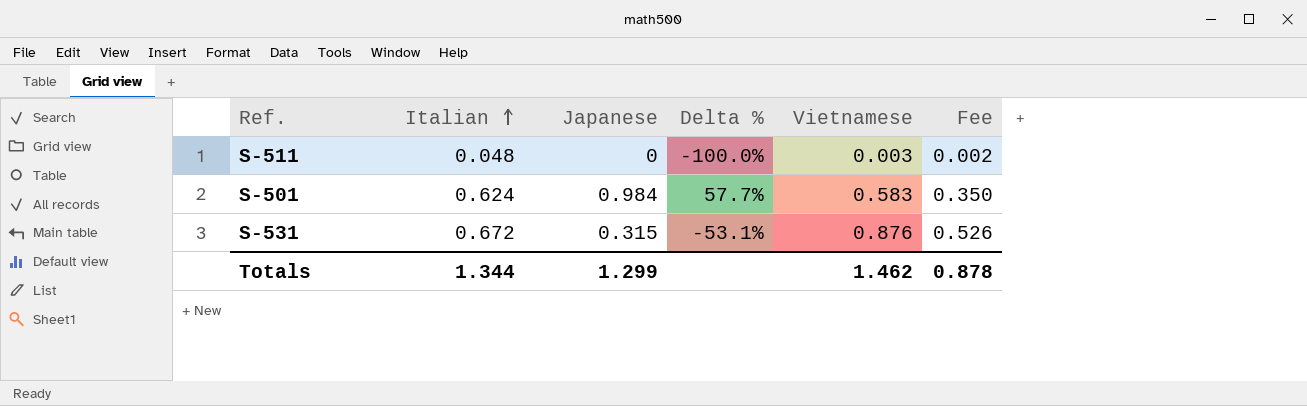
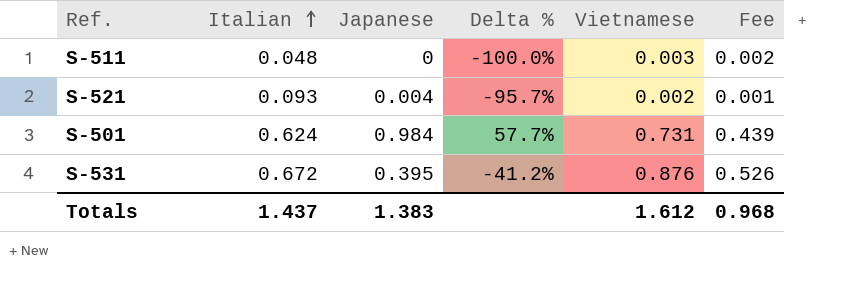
row S-521: none -> 0.093 | 0.004 | -95.7% | 0.002 | 0.001
S-501 | Vietnamese: 0.583 -> 0.731
S-501 | Fee: 0.350 -> 0.439
S-531 | Japanese: 0.315 -> 0.395
S-531 | Delta %: -53.1% -> -41.2%
Totals | Italian: 1.344 -> 1.437
Totals | Japanese: 1.299 -> 1.383
Totals | Vietnamese: 1.462 -> 1.612
Totals | Fee: 0.878 -> 0.968

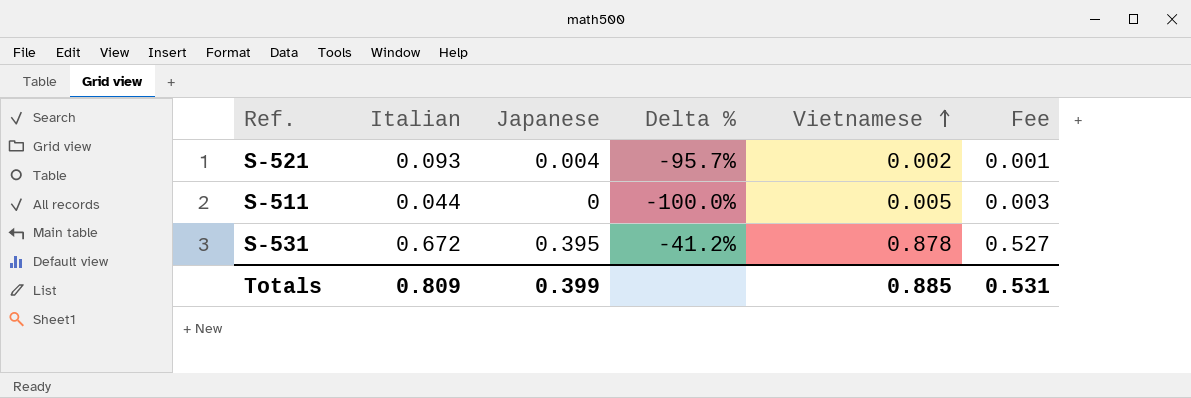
row order: Italian ascending -> Vietnamese ascending
row S-501: 0.624 | 0.984 | 57.7% | 0.731 | 0.439 -> none
S-511 | Italian: 0.048 -> 0.044
S-511 | Vietnamese: 0.003 -> 0.005
S-511 | Fee: 0.002 -> 0.003
S-531 | Vietnamese: 0.876 -> 0.878
S-531 | Fee: 0.526 -> 0.527
Totals | Italian: 1.437 -> 0.809
Totals | Japanese: 1.383 -> 0.399
Totals | Vietnamese: 1.612 -> 0.885
Totals | Fee: 0.968 -> 0.531

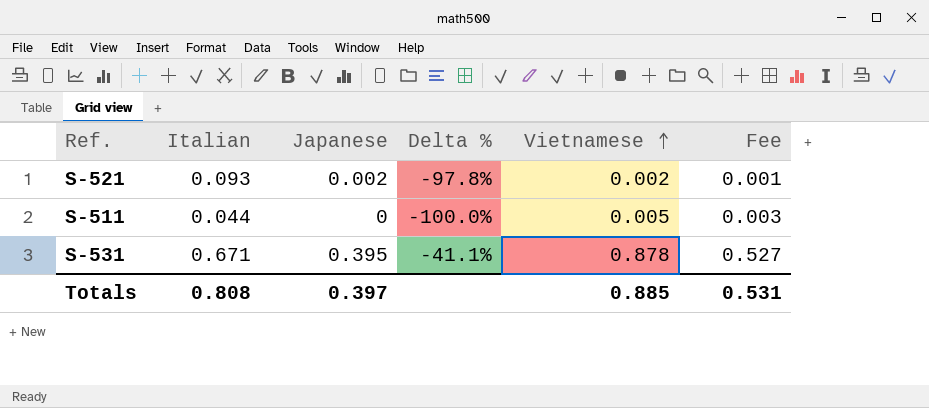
S-521 | Japanese: 0.004 -> 0.002
S-521 | Delta %: -95.7% -> -97.8%
S-531 | Italian: 0.672 -> 0.671
S-531 | Delta %: -41.2% -> -41.1%
Totals | Italian: 0.809 -> 0.808
Totals | Japanese: 0.399 -> 0.397

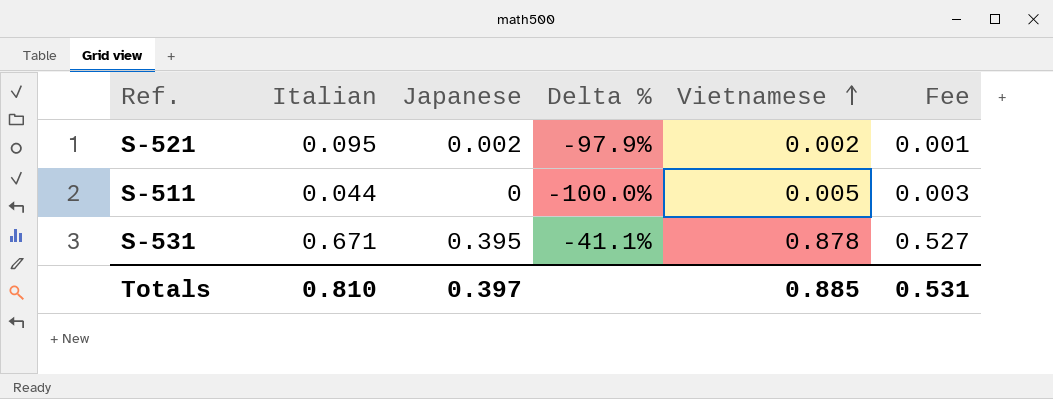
S-521 | Italian: 0.093 -> 0.095
S-521 | Delta %: -97.8% -> -97.9%
Totals | Italian: 0.808 -> 0.810

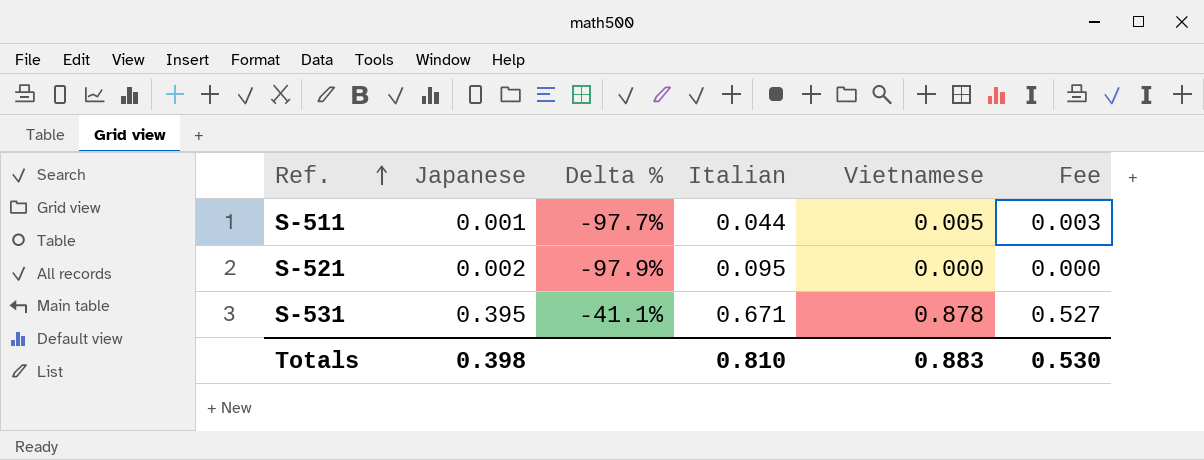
row order: Vietnamese ascending -> Ref. ascending
column Italian | position: 2 -> 4
S-511 | Japanese: 0 -> 0.001
S-511 | Delta %: -100.0% -> -97.7%
S-521 | Vietnamese: 0.002 -> 0.000
S-521 | Fee: 0.001 -> 0.000
Totals | Japanese: 0.397 -> 0.398
Totals | Vietnamese: 0.885 -> 0.883
Totals | Fee: 0.531 -> 0.530

